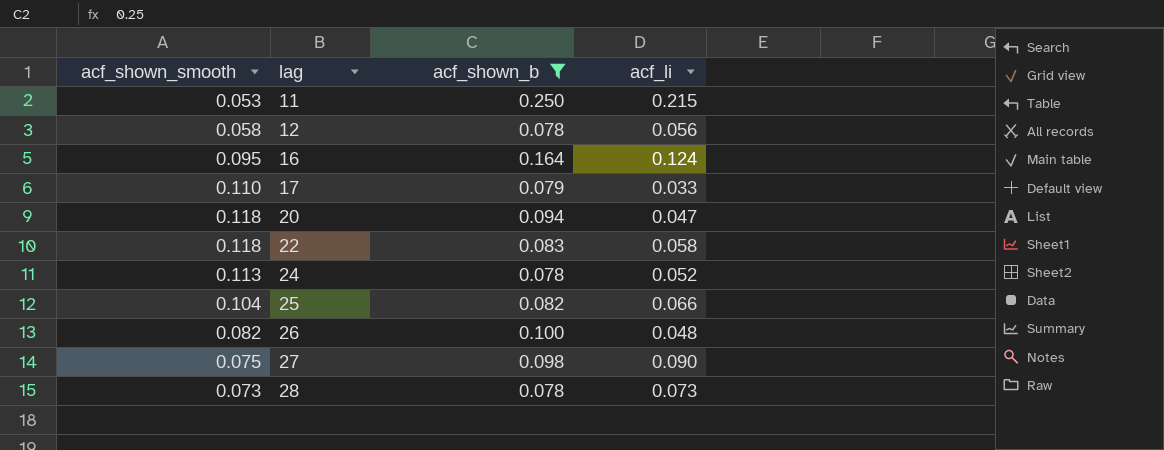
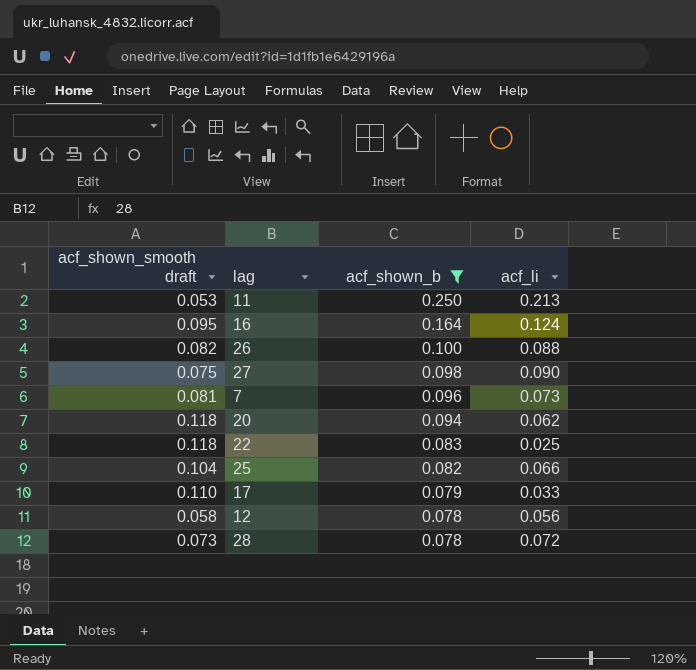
row order: lag ascending -> acf_shown_b descending
column name: acf_shown_smooth -> acf_shown_smooth draft
row 24: 0.113 | 0.078 | 0.052 -> none
11 | acf_li: 0.215 -> 0.213
26 | acf_li: 0.048 -> 0.088
row 7: none -> 0.081 | 0.096 | 0.073
20 | acf_li: 0.047 -> 0.062
22 | acf_li: 0.058 -> 0.025
28 | acf_li: 0.073 -> 0.072

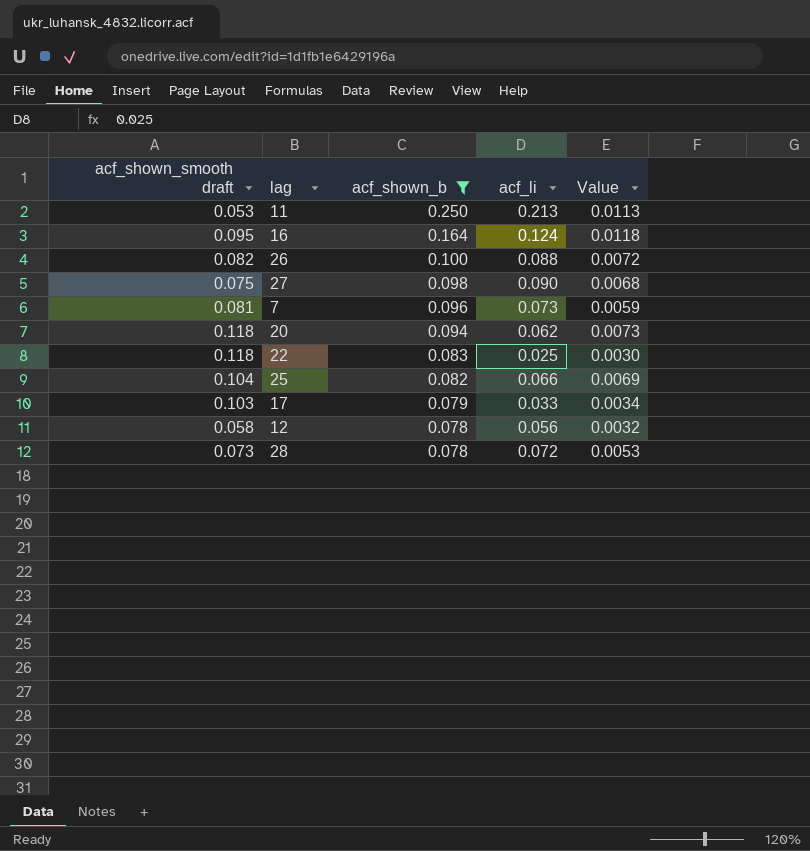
column Value | formula: none -> [acf_shown_smooth draft] * [acf_li]
17 | acf_shown_smooth draft: 0.110 -> 0.103

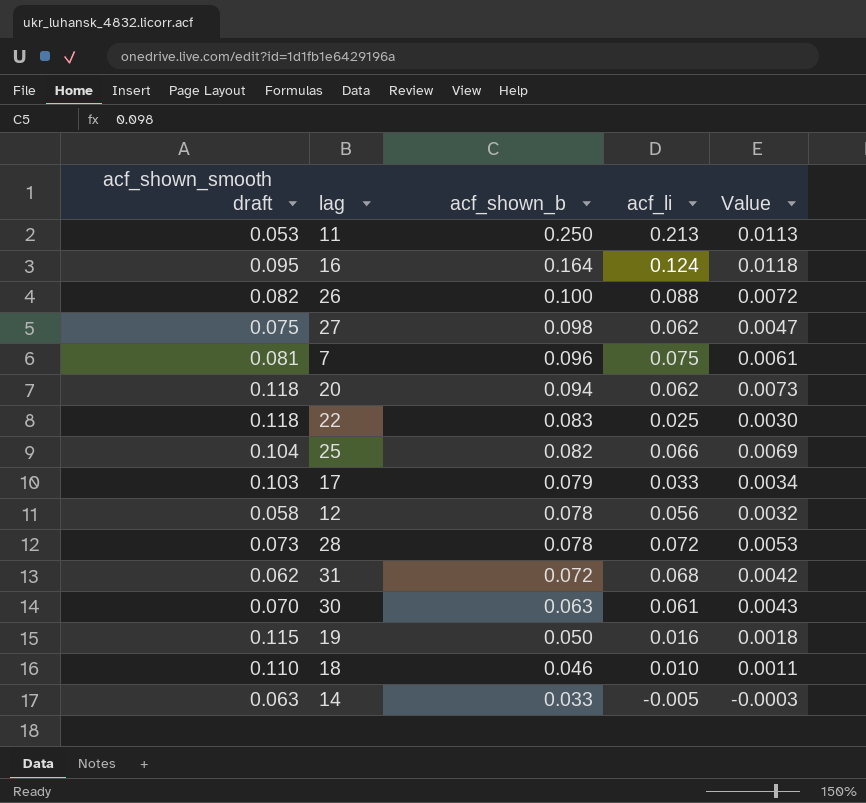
filter: acf_shown_b >= 0.078 -> none
27 | acf_li: 0.090 -> 0.062
27 | Value: 0.0068 -> 0.0047
7 | acf_li: 0.073 -> 0.075
7 | Value: 0.0059 -> 0.0061

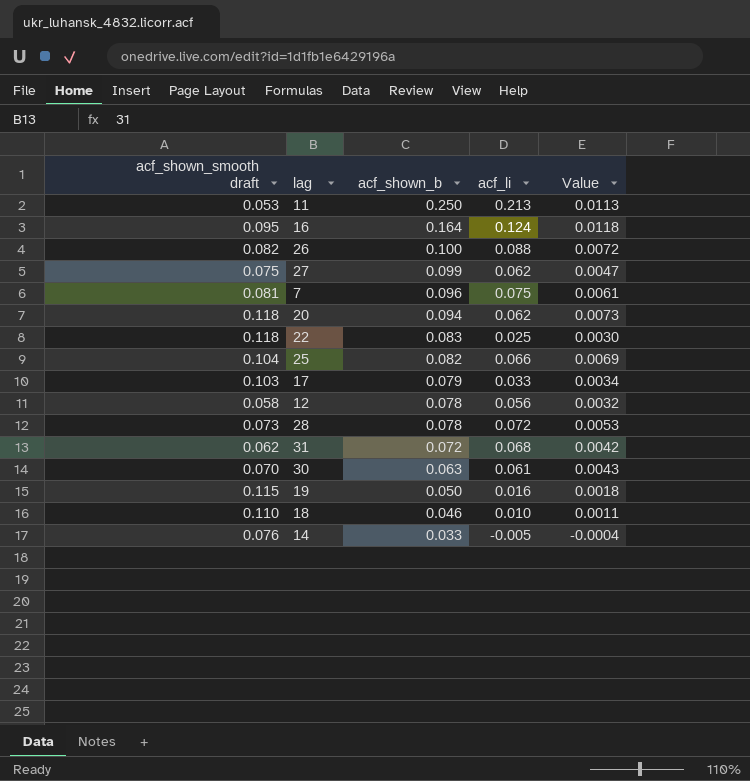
27 | acf_shown_b: 0.098 -> 0.099
14 | acf_shown_smooth draft: 0.063 -> 0.076
14 | Value: -0.0003 -> -0.0004

